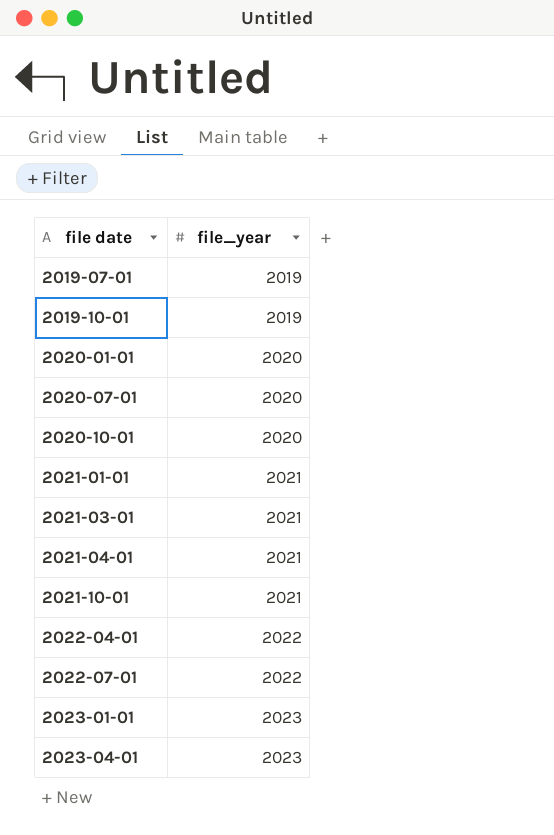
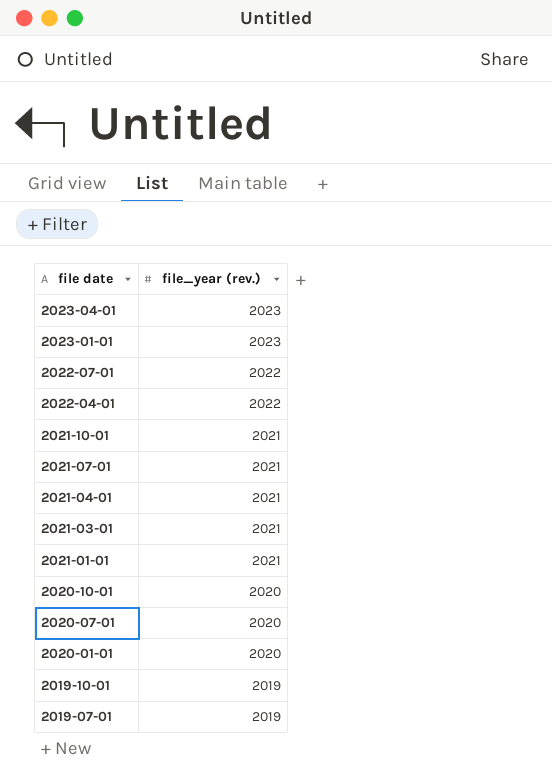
row order: file date ascending -> file date descending
column name: file_year -> file_year (rev.)
row 2021-07-01: none -> 2021

